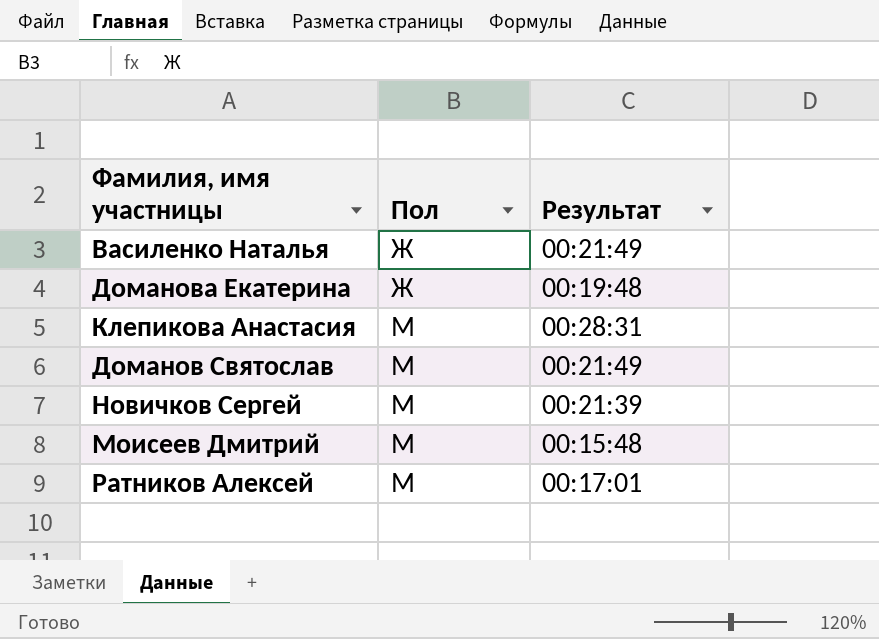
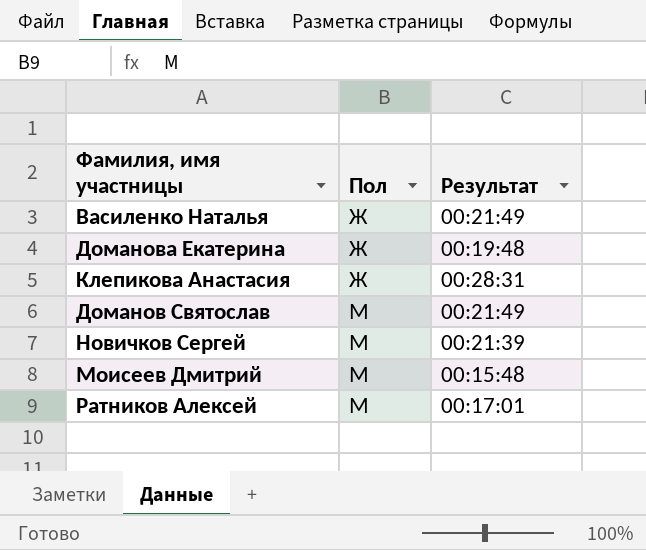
Клепикова Анастасия | Пол: М -> Ж

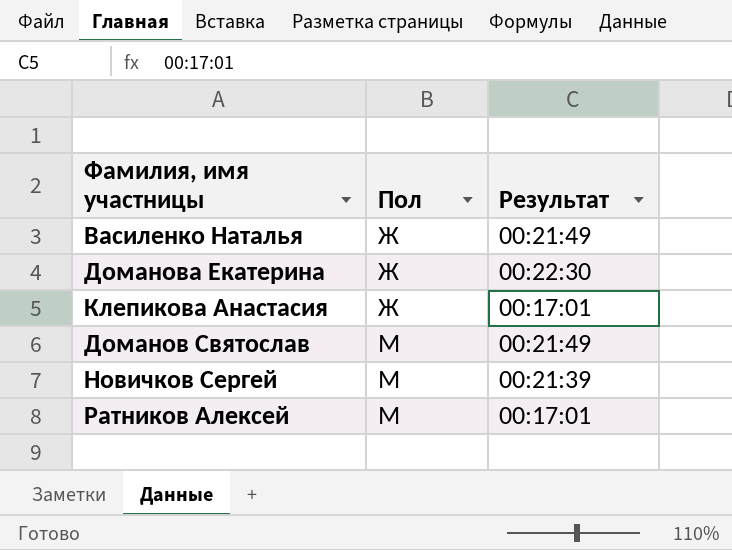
row Моисеев Дмитрий: М | 00:15:48 -> none
Доманова Екатерина | Результат: 00:19:48 -> 00:22:30
Клепикова Анастасия | Результат: 00:28:31 -> 00:17:01

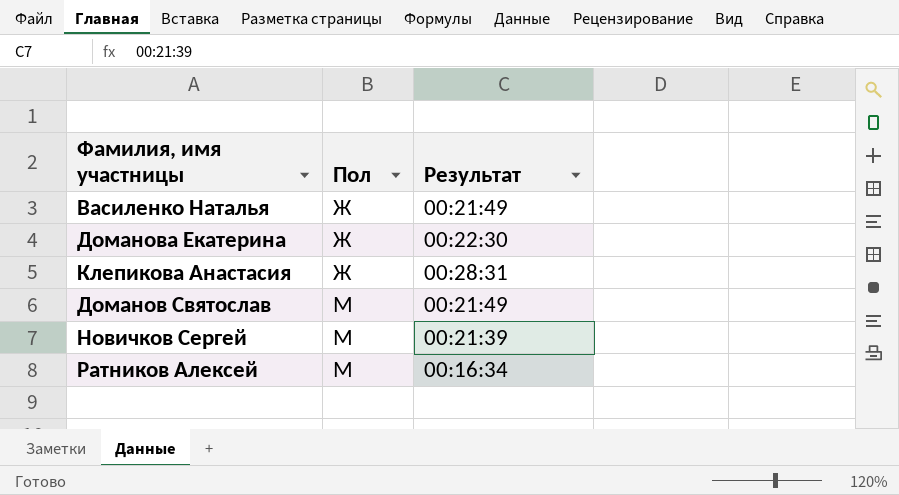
Клепикова Анастасия | Результат: 00:17:01 -> 00:28:31
Ратников Алексей | Результат: 00:17:01 -> 00:16:34

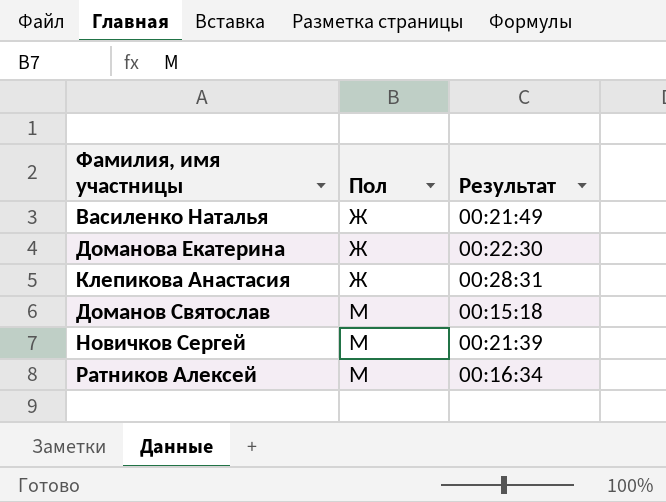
Доманов Святослав | Результат: 00:21:49 -> 00:15:18

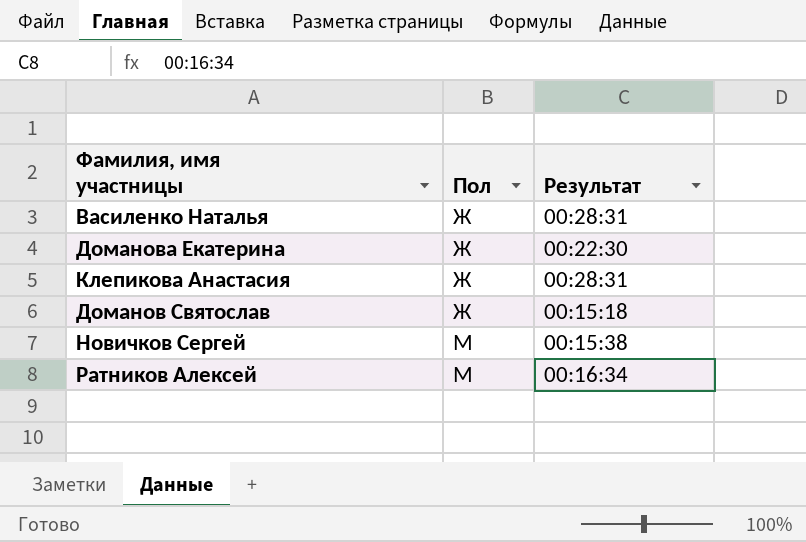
Василенко Наталья | Результат: 00:21:49 -> 00:28:31
Доманов Святослав | Пол: М -> Ж
Новичков Сергей | Результат: 00:21:39 -> 00:15:38

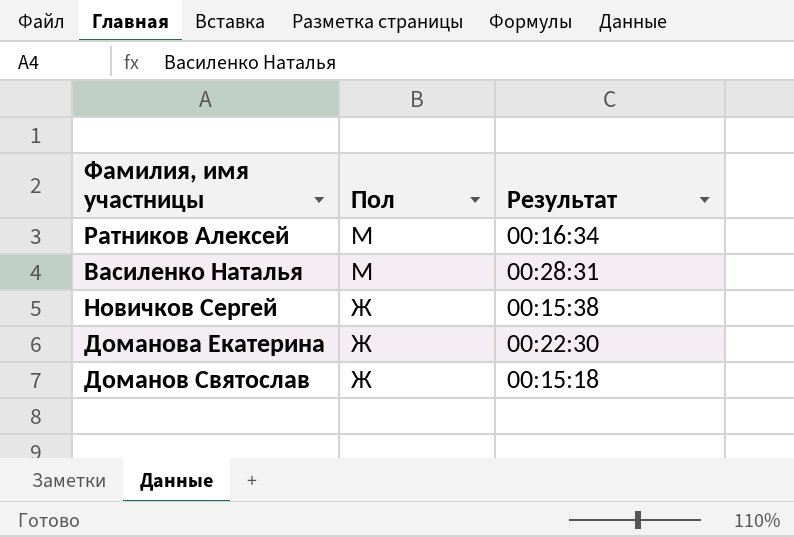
row order: Пол ascending -> Пол descending
row Клепикова Анастасия: Ж | 00:28:31 -> none
Василенко Наталья | Пол: Ж -> М
Новичков Сергей | Пол: М -> Ж

